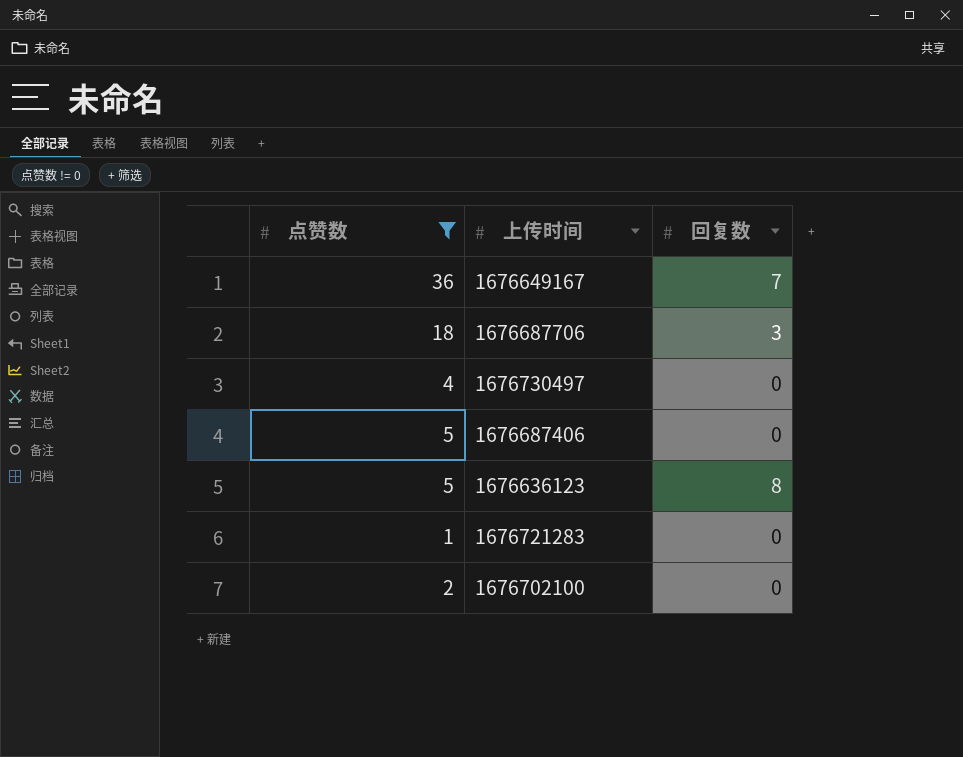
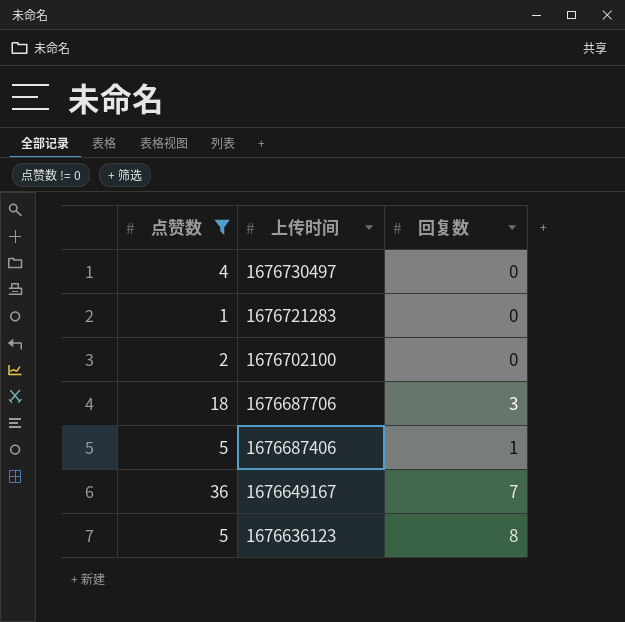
row order: none -> 上传时间 descending
1676687406 | 回复数: 0 -> 1

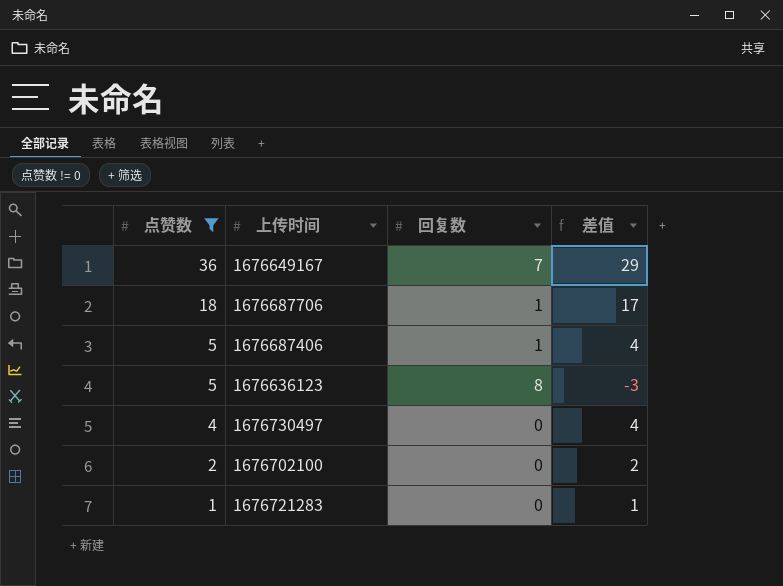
row order: 上传时间 descending -> 点赞数 descending
column 差值 | formula: none -> [点赞数] - [回复数]
1676687706 | 回复数: 3 -> 1

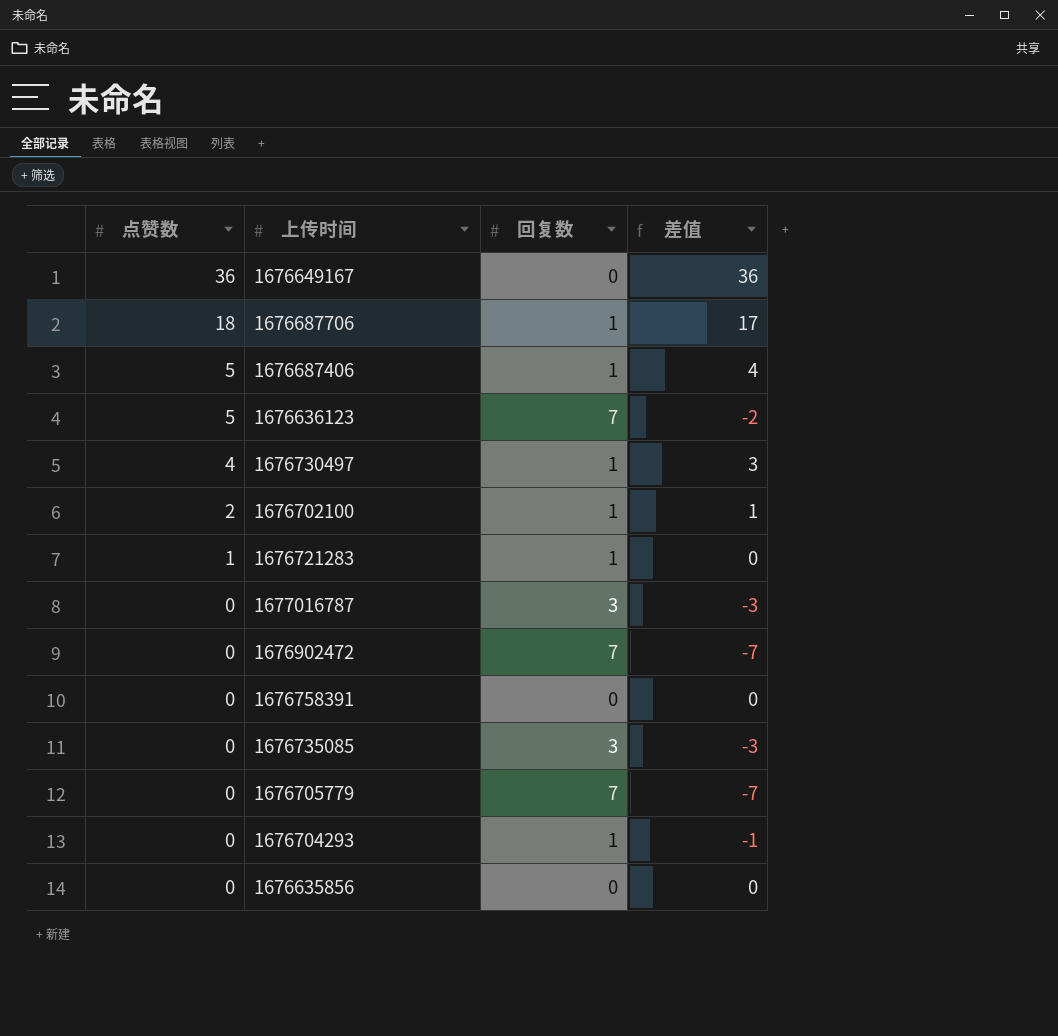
filter: 点赞数 != 0 -> none
1676649167 | 回复数: 7 -> 0
1676649167 | 差值: 29 -> 36
1676636123 | 回复数: 8 -> 7
1676636123 | 差值: -3 -> -2
1676730497 | 回复数: 0 -> 1
1676730497 | 差值: 4 -> 3
1676702100 | 回复数: 0 -> 1
1676702100 | 差值: 2 -> 1
1676721283 | 回复数: 0 -> 1
1676721283 | 差值: 1 -> 0

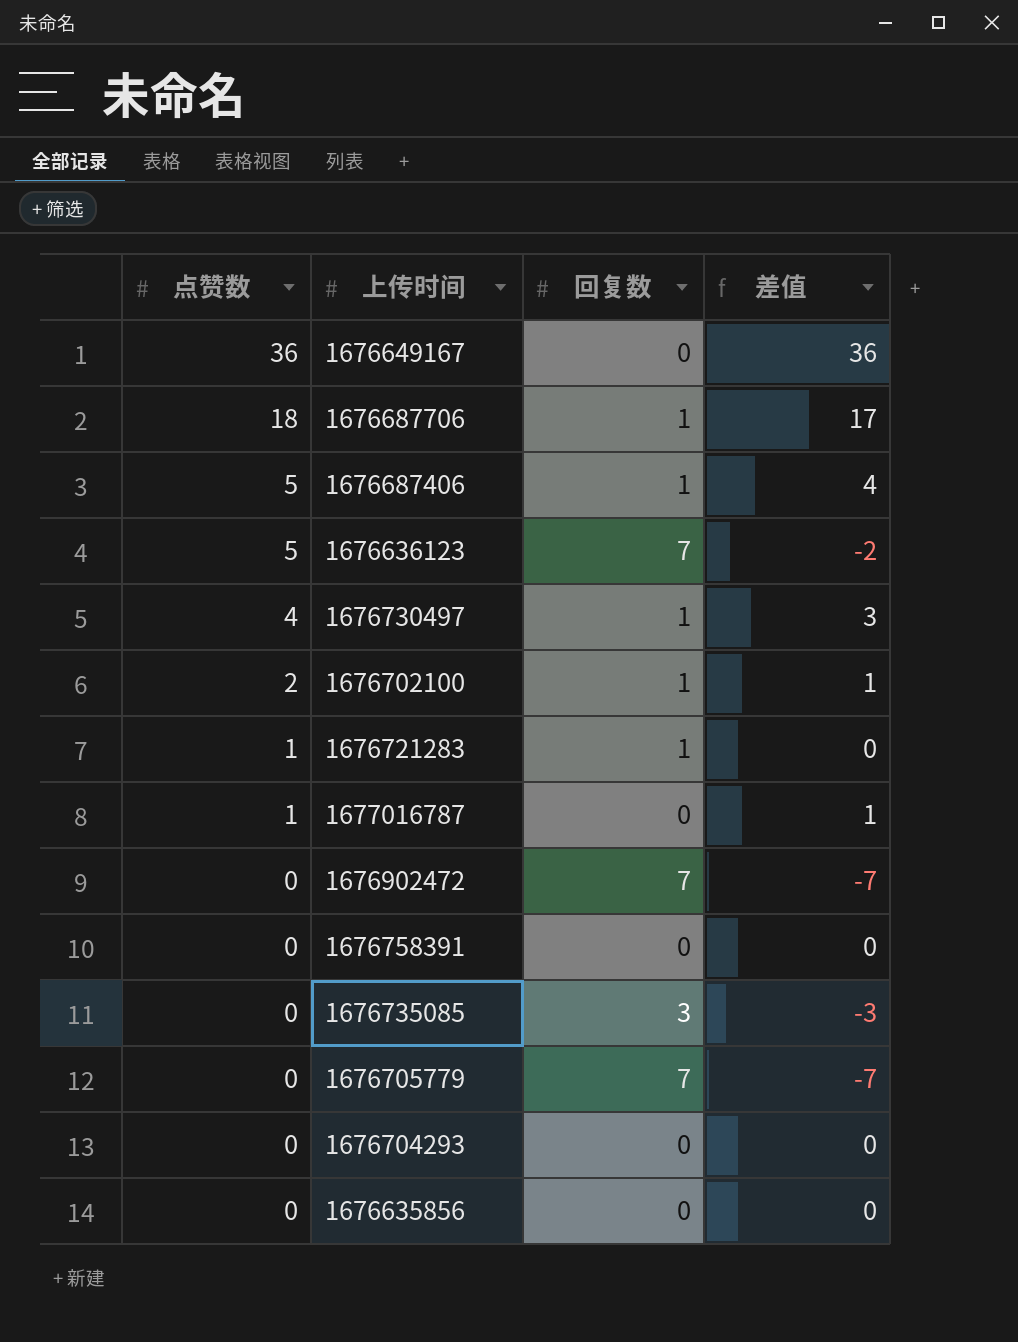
1677016787 | 点赞数: 0 -> 1
1677016787 | 回复数: 3 -> 0
1677016787 | 差值: -3 -> 1
1676704293 | 回复数: 1 -> 0
1676704293 | 差值: -1 -> 0

